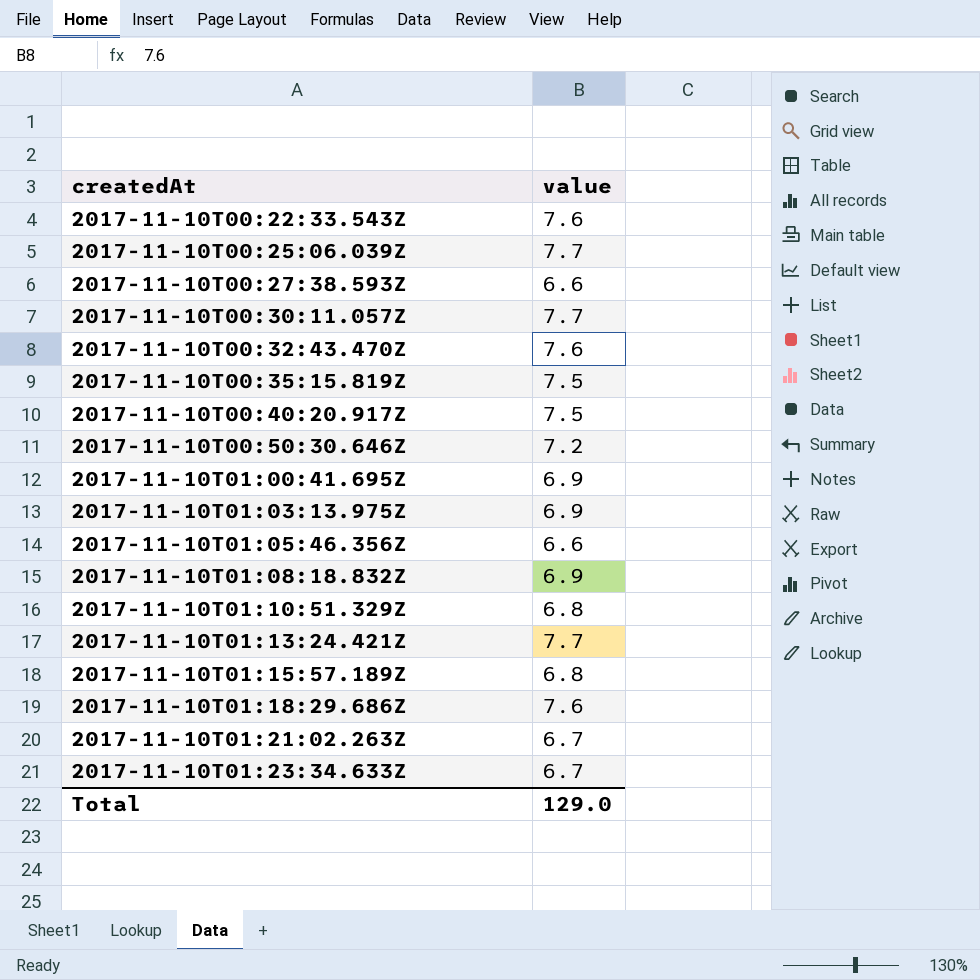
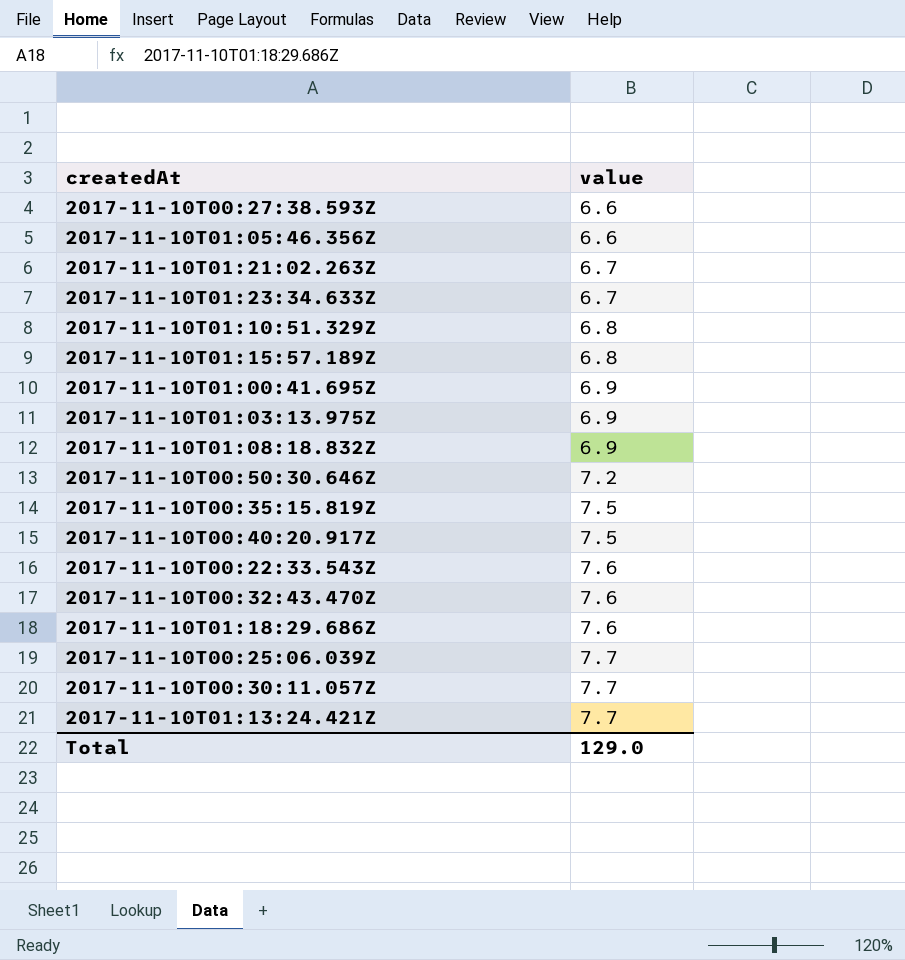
row order: createdAt ascending -> value ascending

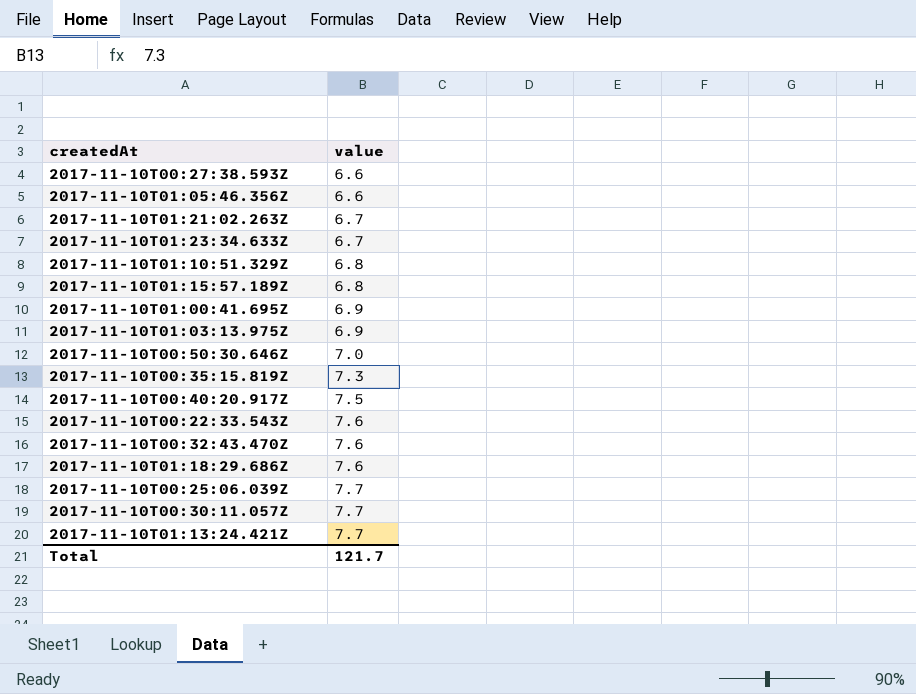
row 2017-11-10T01:08:18.832Z: 6.9 -> none
2017-11-10T00:50:30.646Z | value: 7.2 -> 7.0
2017-11-10T00:35:15.819Z | value: 7.5 -> 7.3
Total | value: 129.0 -> 121.7

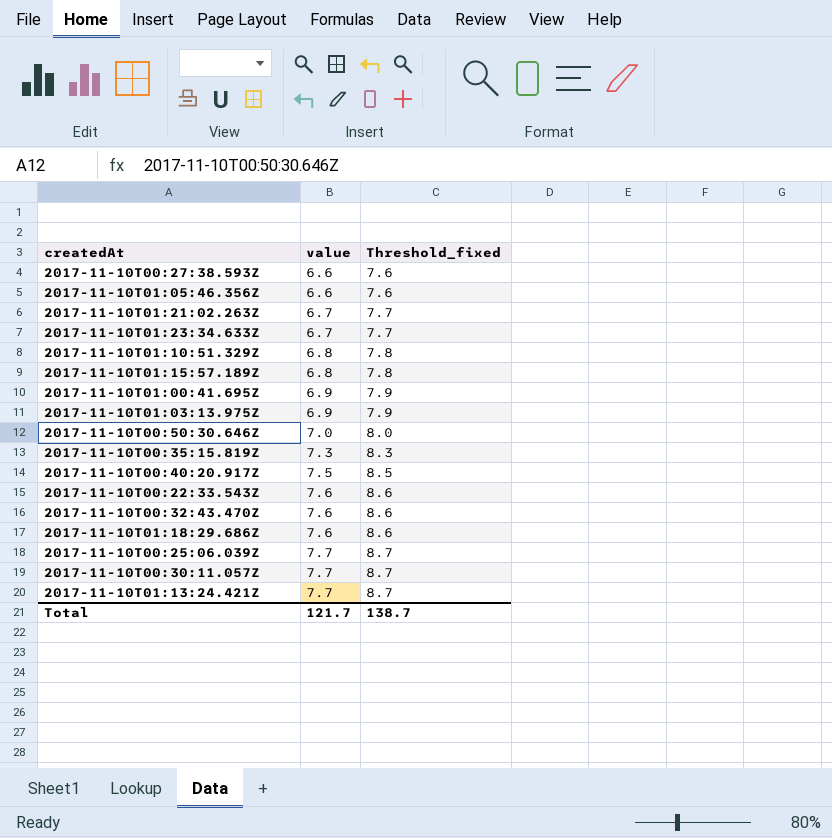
column Threshold_fixed | formula: none -> [value] + 1

